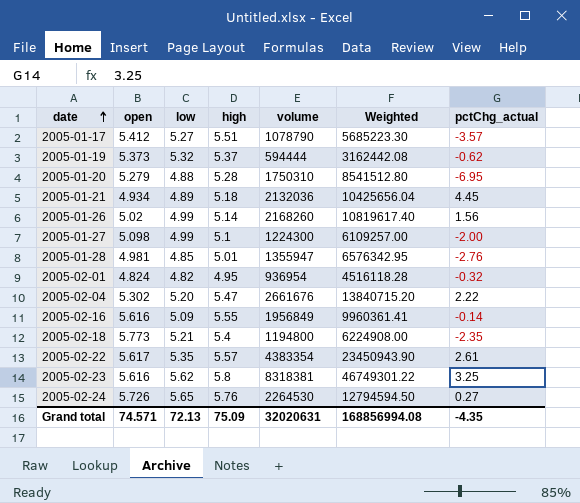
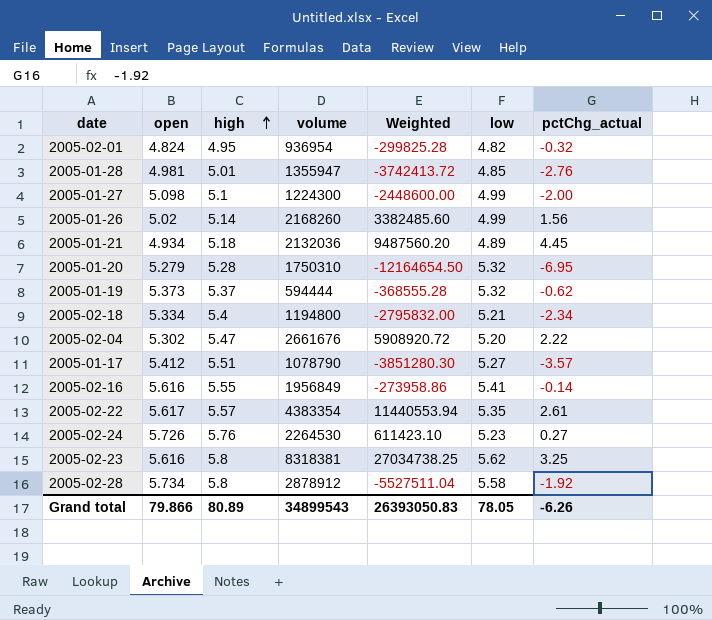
row order: date ascending -> high ascending
column Weighted | formula: [low] * [volume] -> [volume] * [pctChg_actual]
column low | position: 3 -> 6
2005-01-20 | low: 4.88 -> 5.32
2005-02-18 | open: 5.773 -> 5.334
2005-02-18 | pctChg_actual: -2.35 -> -2.34
2005-02-16 | low: 5.09 -> 5.41
2005-02-24 | low: 5.65 -> 5.23
row 2005-02-28: none -> 5.734 | 5.8 | 2878912 | -5527511.04 | 5.58 | -1.92
Grand total | open: 74.571 -> 79.866
Grand total | high: 75.09 -> 80.89
Grand total | volume: 32020631 -> 34899543
Grand total | Weighted: 168856994.08 -> 26393050.83
Grand total | low: 72.13 -> 78.05
Grand total | pctChg_actual: -4.35 -> -6.26

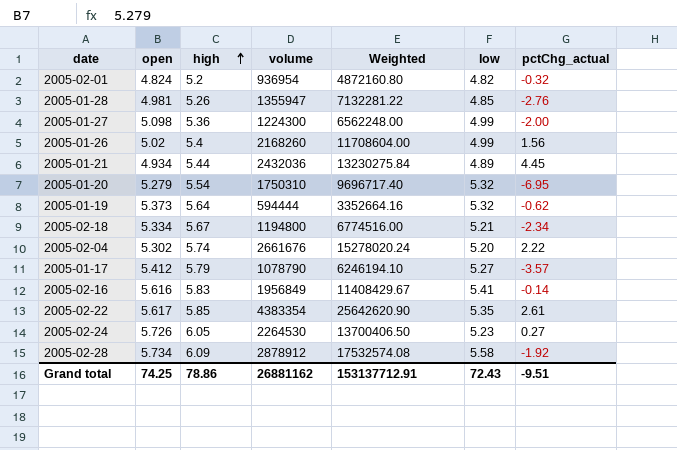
column Weighted | formula: [volume] * [pctChg_actual] -> [high] * [volume]
row 2005-02-23: 5.616 | 5.8 | 8318381 | 27034738.25 | 5.62 | 3.25 -> none
2005-02-01 | high: 4.95 -> 5.2
2005-01-28 | high: 5.01 -> 5.26
2005-01-27 | high: 5.1 -> 5.36
2005-01-26 | high: 5.14 -> 5.4
2005-01-21 | high: 5.18 -> 5.44
2005-01-21 | volume: 2132036 -> 2432036
2005-01-20 | high: 5.28 -> 5.54
2005-01-19 | high: 5.37 -> 5.64
2005-02-18 | high: 5.4 -> 5.67
2005-02-04 | high: 5.47 -> 5.74
2005-01-17 | high: 5.51 -> 5.79
2005-02-16 | high: 5.55 -> 5.83
2005-02-22 | high: 5.57 -> 5.85
2005-02-24 | high: 5.76 -> 6.05
2005-02-28 | high: 5.8 -> 6.09
Grand total | open: 79.866 -> 74.25
Grand total | high: 80.89 -> 78.86
Grand total | volume: 34899543 -> 26881162
Grand total | Weighted: 26393050.83 -> 153137712.91
Grand total | low: 78.05 -> 72.43
Grand total | pctChg_actual: -6.26 -> -9.51

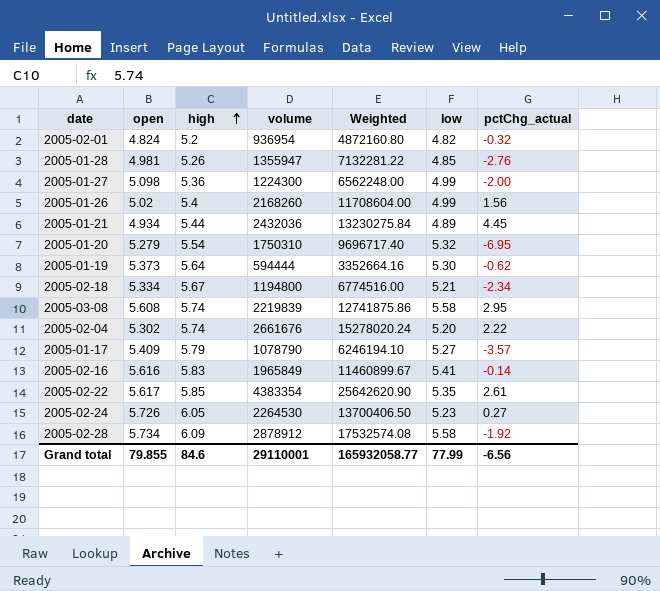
2005-01-19 | low: 5.32 -> 5.30
row 2005-03-08: none -> 5.608 | 5.74 | 2219839 | 12741875.86 | 5.58 | 2.95
2005-01-17 | open: 5.412 -> 5.409
2005-02-16 | volume: 1956849 -> 1965849
2005-02-16 | Weighted: 11408429.67 -> 11460899.67
Grand total | open: 74.25 -> 79.855
Grand total | high: 78.86 -> 84.6
Grand total | volume: 26881162 -> 29110001
Grand total | Weighted: 153137712.91 -> 165932058.77
Grand total | low: 72.43 -> 77.99
Grand total | pctChg_actual: -9.51 -> -6.56

